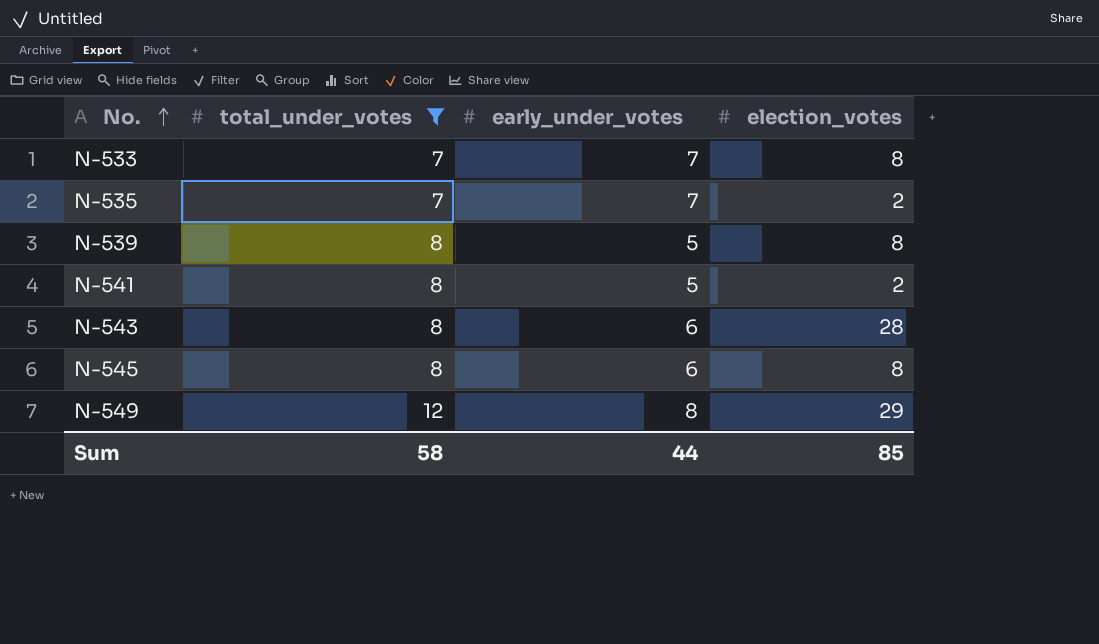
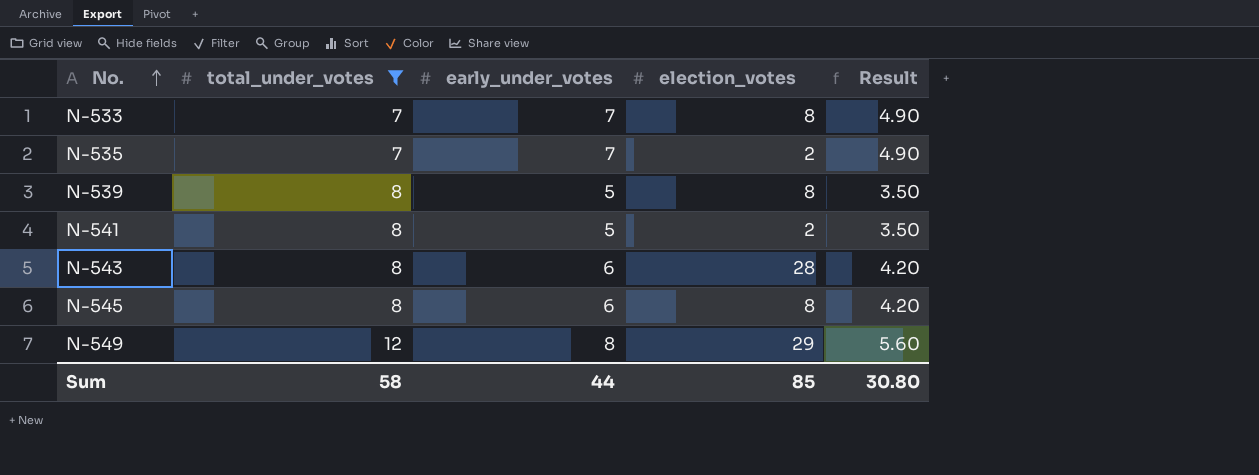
column Result | formula: none -> [early_under_votes] * 0.7

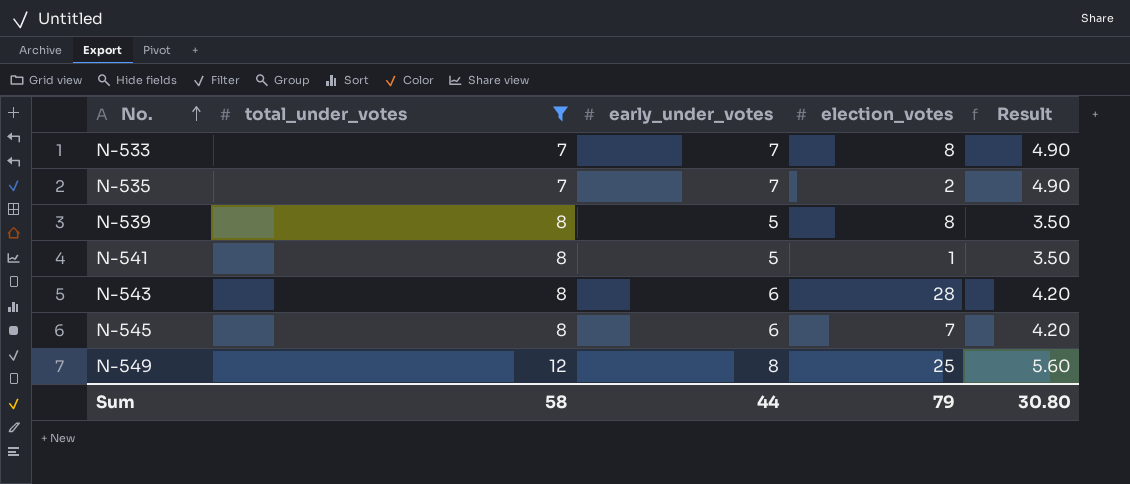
N-541 | election_votes: 2 -> 1
N-545 | election_votes: 8 -> 7
N-549 | election_votes: 29 -> 25
Sum | election_votes: 85 -> 79

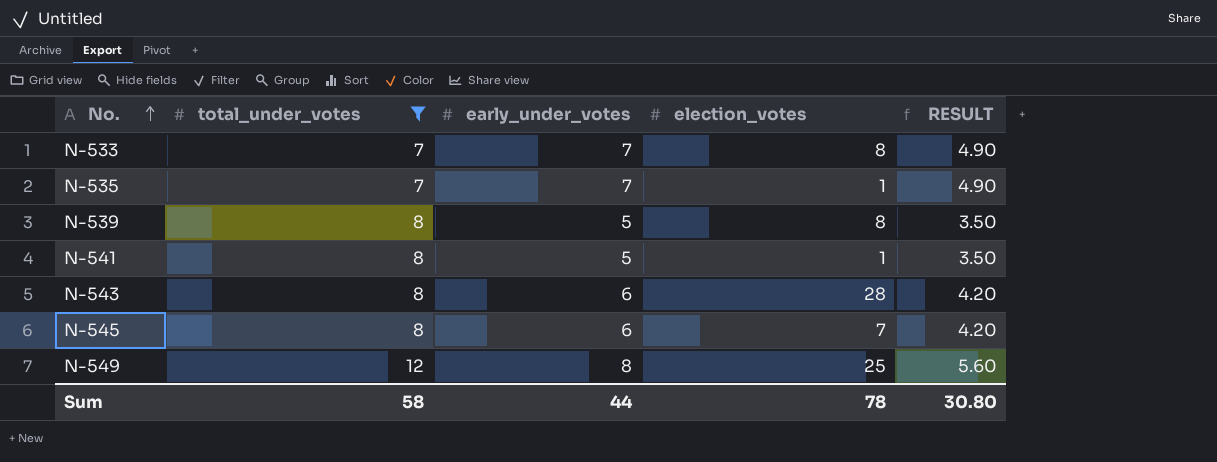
column name: Result -> RESULT
N-535 | election_votes: 2 -> 1
Sum | election_votes: 79 -> 78

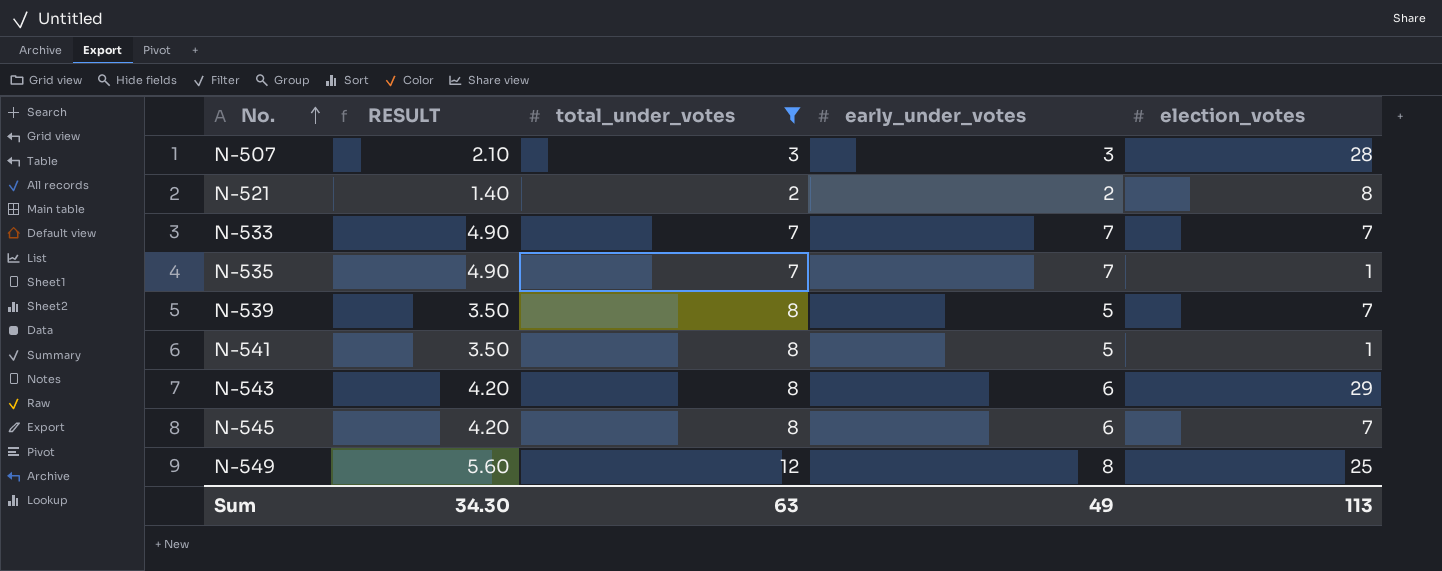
column RESULT | position: 5 -> 2
row N-507: none -> 2.10 | 3 | 3 | 28
row N-521: none -> 1.40 | 2 | 2 | 8
N-533 | election_votes: 8 -> 7
N-539 | election_votes: 8 -> 7
N-543 | election_votes: 28 -> 29
Sum | RESULT: 30.80 -> 34.30
Sum | total_under_votes: 58 -> 63
Sum | early_under_votes: 44 -> 49
Sum | election_votes: 78 -> 113

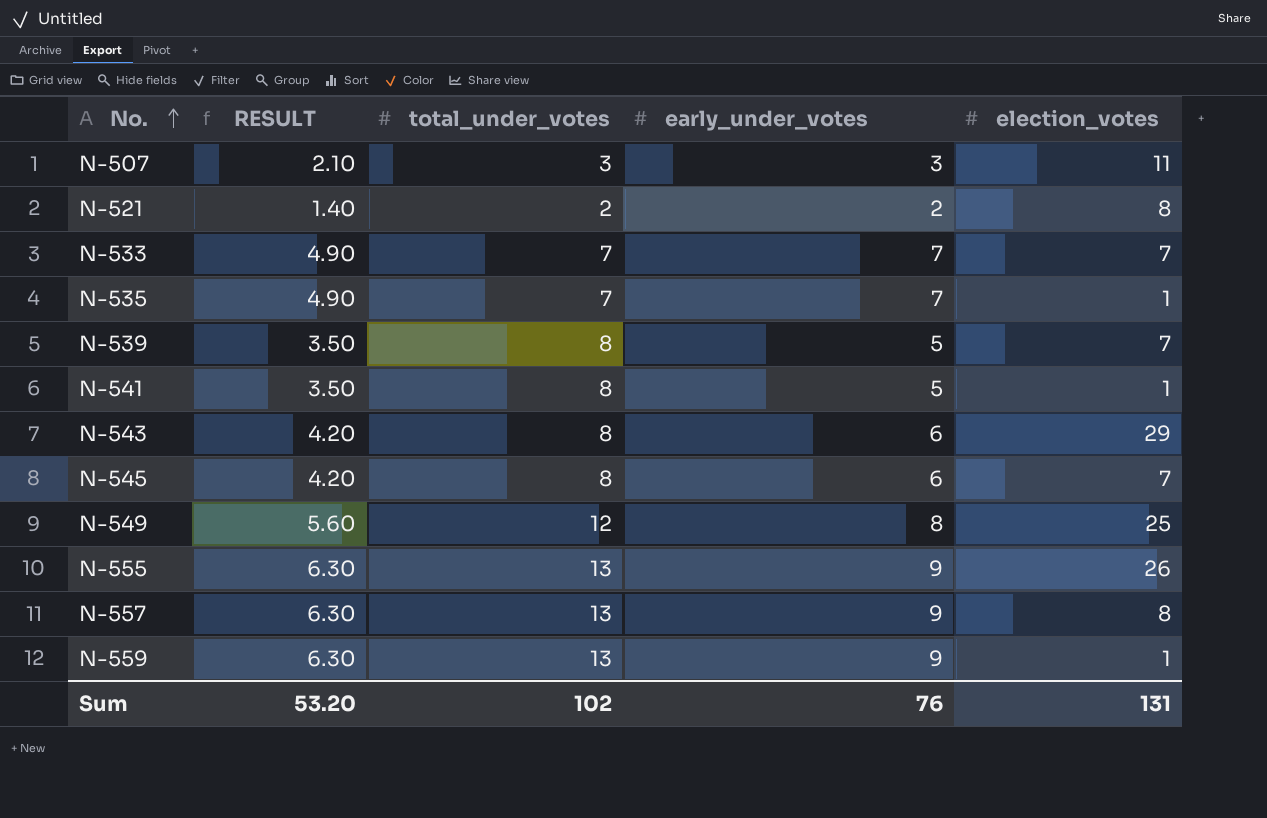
filter: total_under_votes != 13 -> none
N-507 | election_votes: 28 -> 11
Sum | RESULT: 34.30 -> 53.20
Sum | total_under_votes: 63 -> 102
Sum | early_under_votes: 49 -> 76
Sum | election_votes: 113 -> 131

